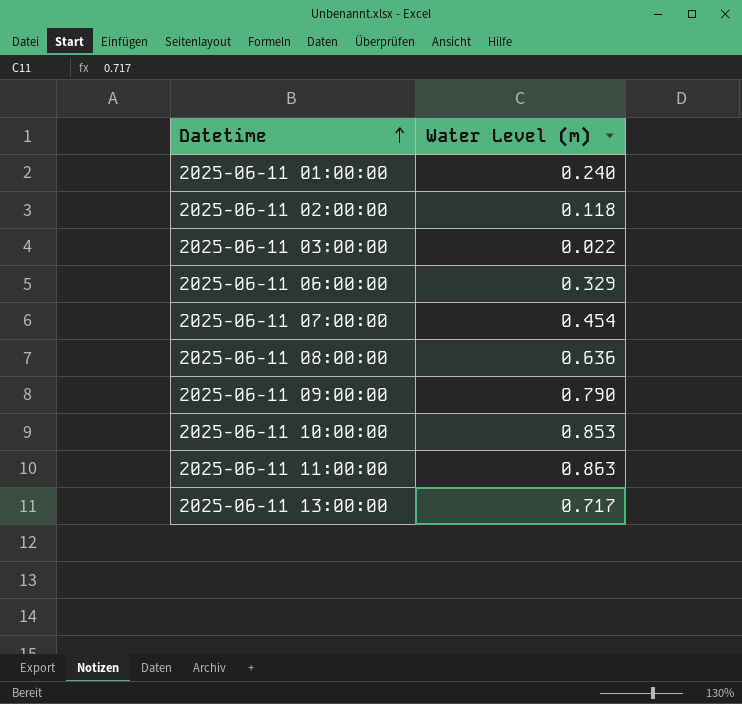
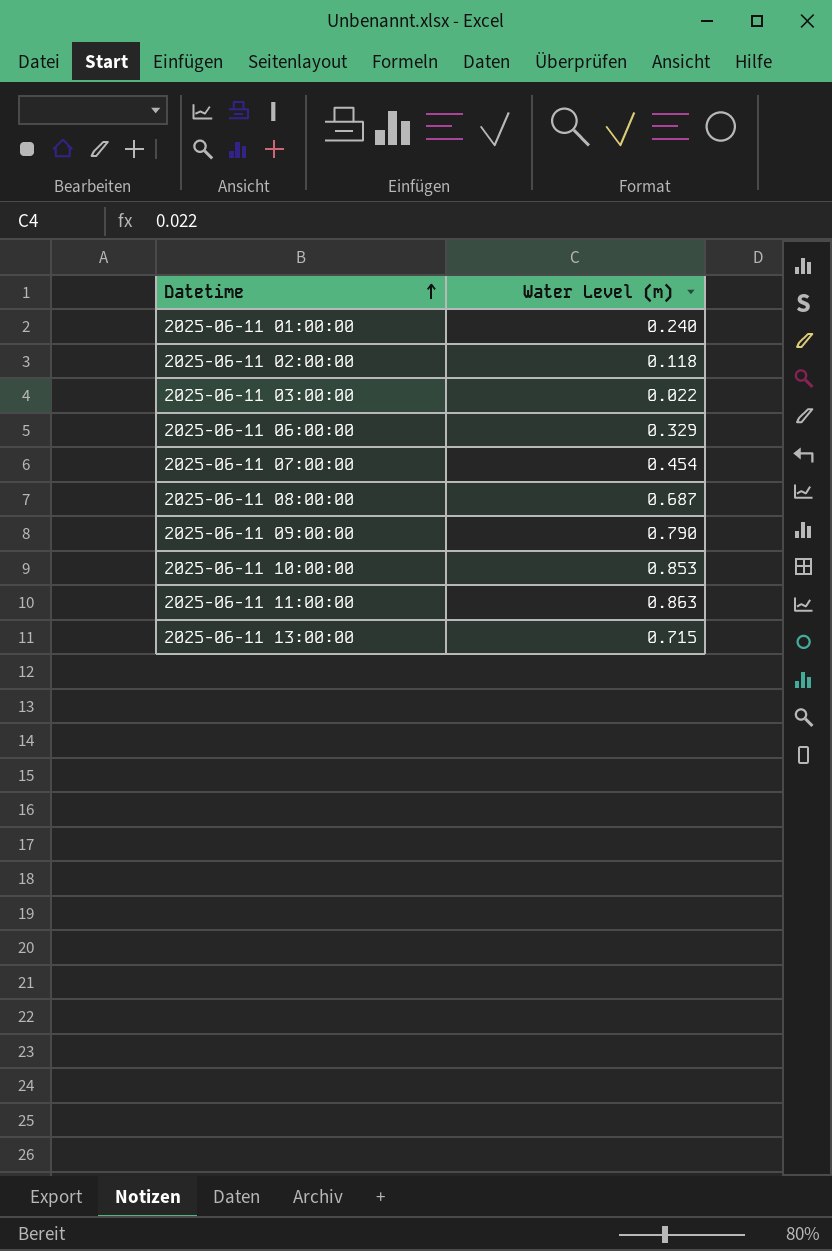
2025-06-11 08:00:00 | Water Level (m): 0.636 -> 0.687
2025-06-11 13:00:00 | Water Level (m): 0.717 -> 0.715

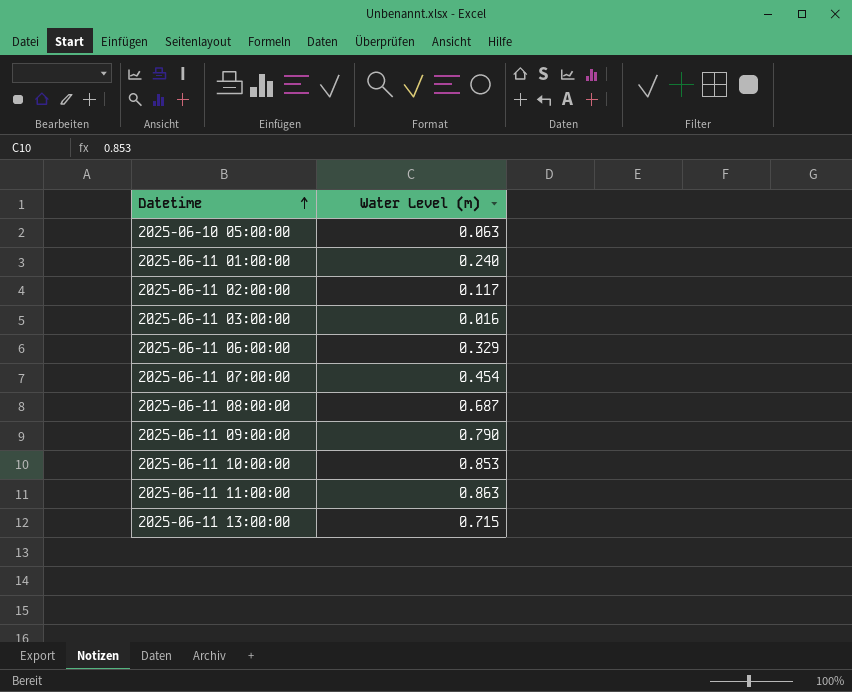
row 2025-06-10 05:00:00: none -> 0.063
2025-06-11 02:00:00 | Water Level (m): 0.118 -> 0.117
2025-06-11 03:00:00 | Water Level (m): 0.022 -> 0.016

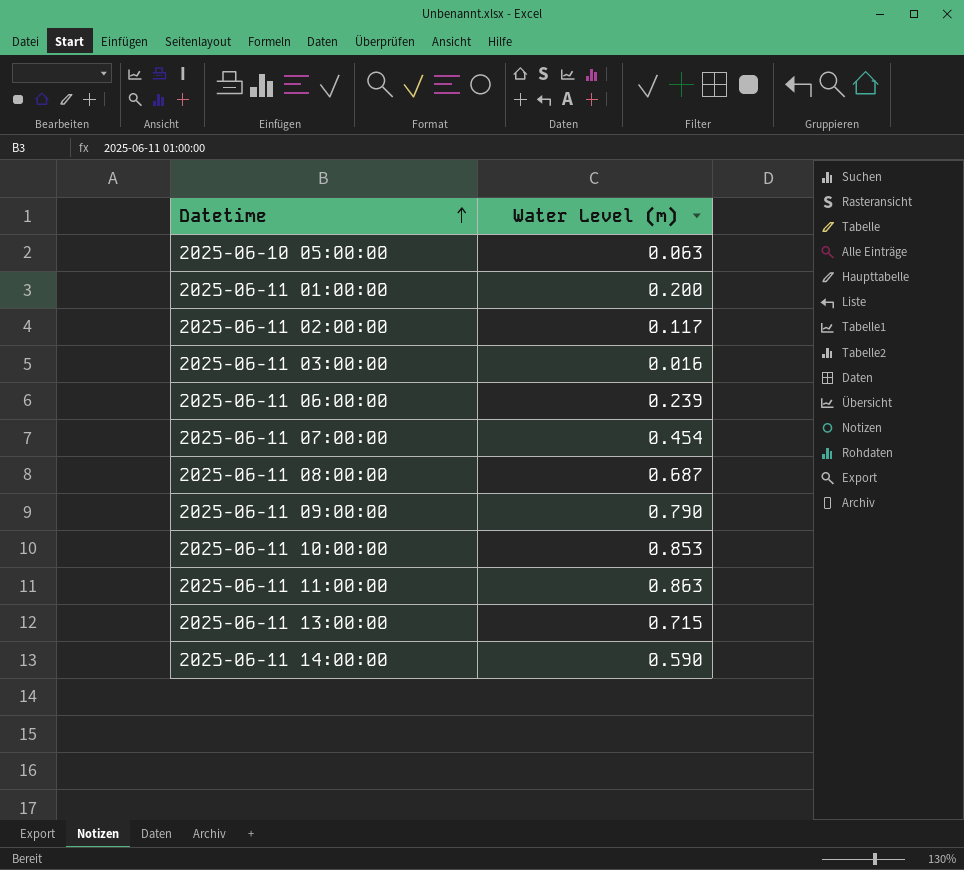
2025-06-11 01:00:00 | Water Level (m): 0.240 -> 0.200
2025-06-11 06:00:00 | Water Level (m): 0.329 -> 0.239
row 2025-06-11 14:00:00: none -> 0.590

